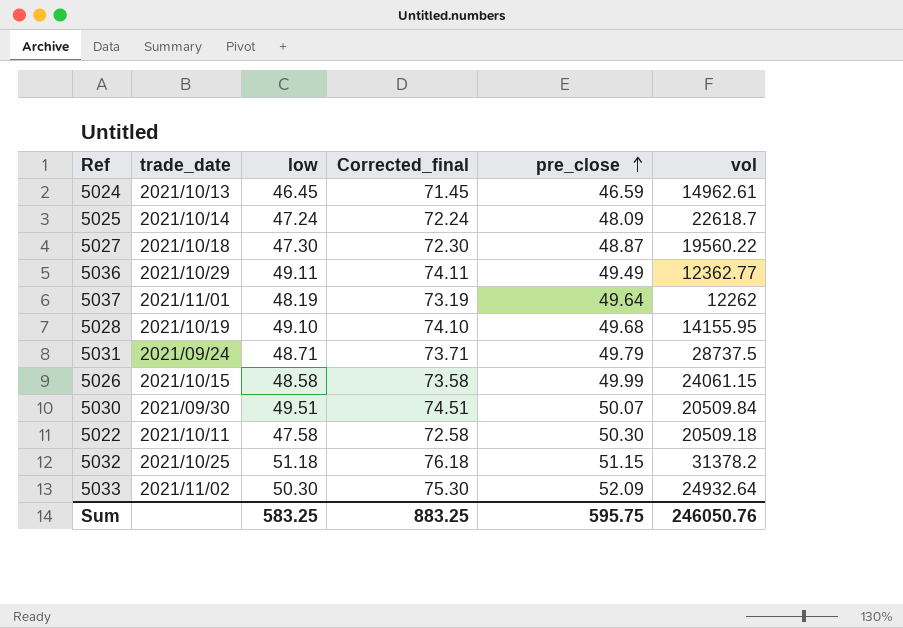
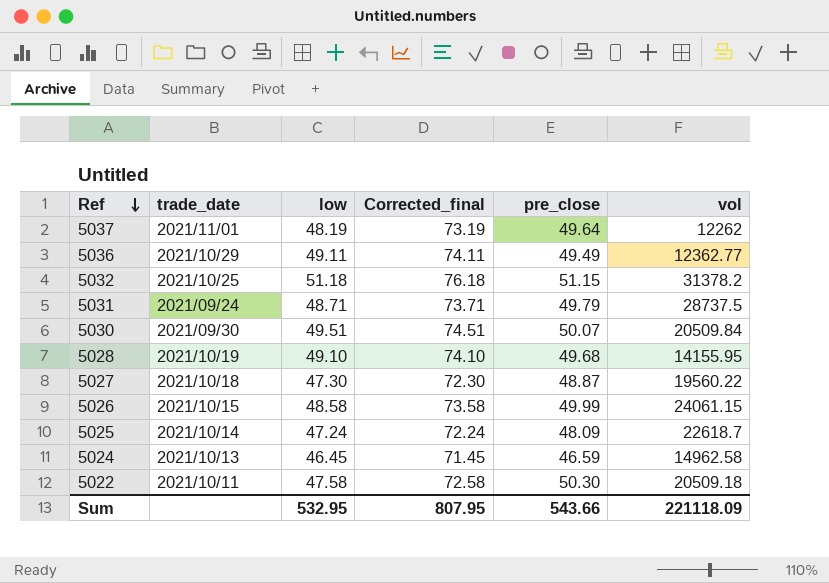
row order: pre_close ascending -> Ref descending
row 5033: 2021/11/02 | 50.30 | 75.30 | 52.09 | 24932.64 -> none
5024 | vol: 14962.61 -> 14962.58
Sum | low: 583.25 -> 532.95
Sum | Corrected_final: 883.25 -> 807.95
Sum | pre_close: 595.75 -> 543.66
Sum | vol: 246050.76 -> 221118.09

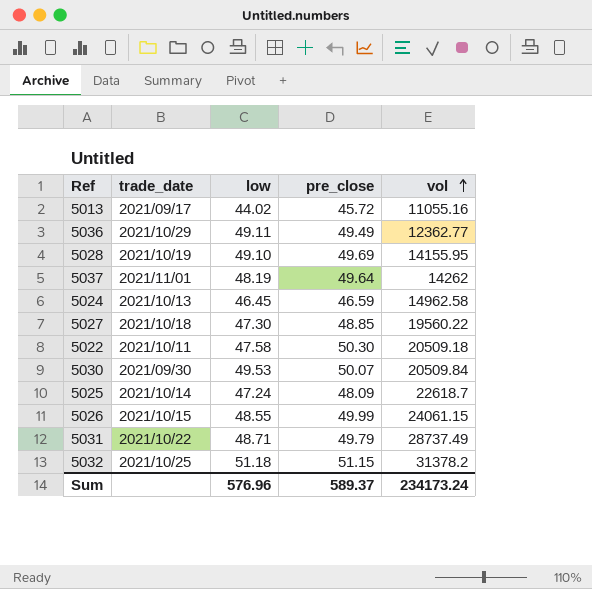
row order: Ref descending -> vol ascending
column Corrected_final | formula: [low] + 25 -> none
row 5013: none -> 2021/09/17 | 44.02 | 45.72 | 11055.16
5028 | pre_close: 49.68 -> 49.69
5037 | vol: 12262 -> 14262
5027 | pre_close: 48.87 -> 48.85
5030 | low: 49.51 -> 49.53
5026 | low: 48.58 -> 48.55
5031 | trade_date: 2021/09/24 -> 2021/10/22
5031 | vol: 28737.5 -> 28737.49
Sum | low: 532.95 -> 576.96
Sum | pre_close: 543.66 -> 589.37
Sum | vol: 221118.09 -> 234173.24

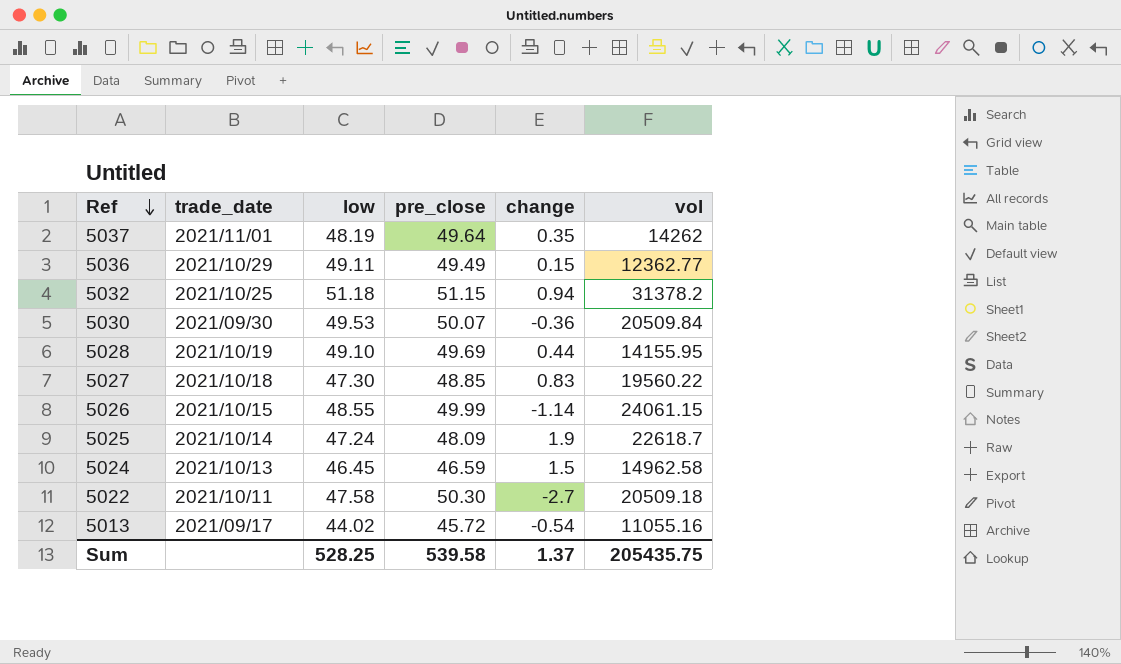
row order: vol ascending -> Ref descending
column change | position: none -> 5
row 5031: 2021/10/22 | 48.71 | 49.79 | 28737.49 -> none
Sum | low: 576.96 -> 528.25
Sum | pre_close: 589.37 -> 539.58
Sum | vol: 234173.24 -> 205435.75

